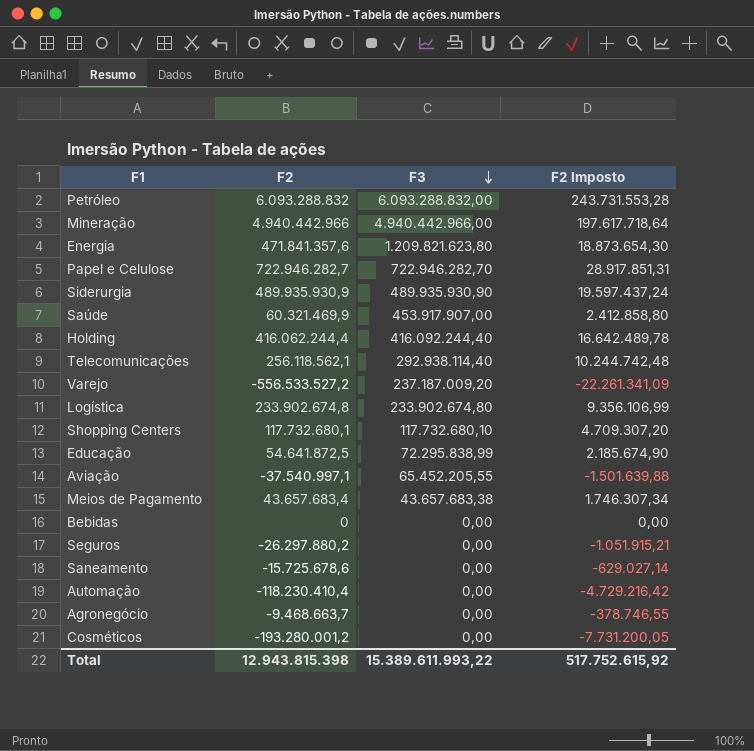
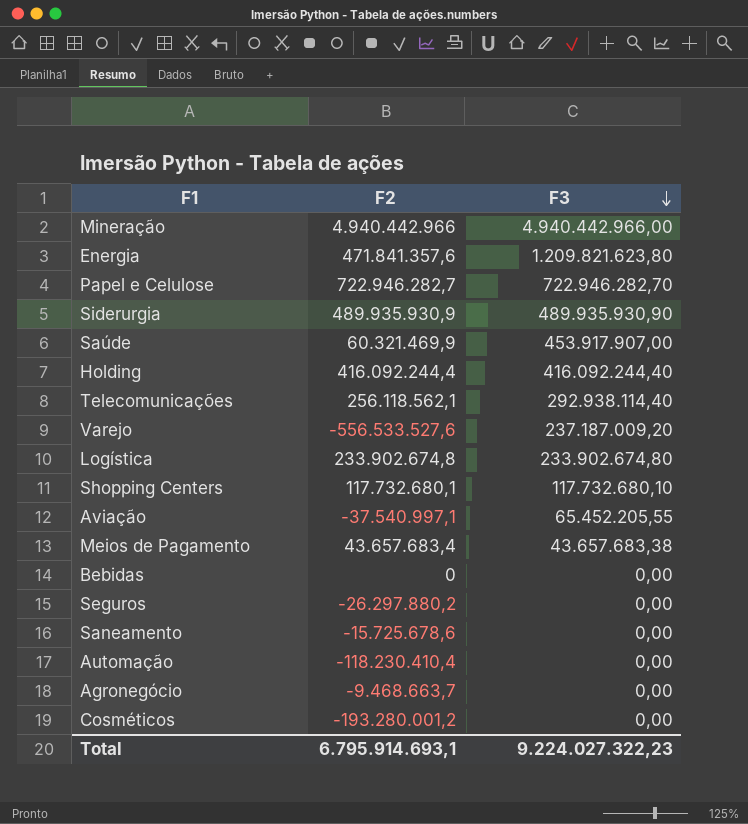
column F2 Imposto | formula: [F2] * 0,04 -> none
row Petróleo: 6.093.288.832 | 6.093.288.832,00 | 243.731.553,28 -> none
row Educação: 54.641.872,5 | 72.295.838,99 | 2.185.674,90 -> none
Holding | F2: 416.062.244,4 -> 416.092.244,4
Varejo | F2: -556.533.527,2 -> -556.533.527,6
Total | F2: 12.943.815.398 -> 6.795.914.693,1
Total | F3: 15.389.611.993,22 -> 9.224.027.322,23

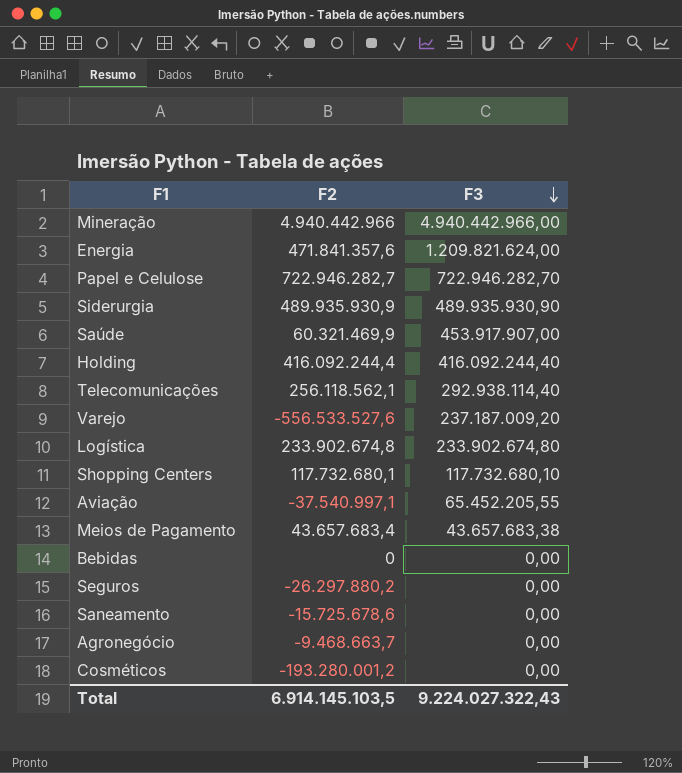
row Automação: -118.230.410,4 | 0,00 -> none
Energia | F3: 1.209.821.623,80 -> 1.209.821.624,00
Total | F2: 6.795.914.693,1 -> 6.914.145.103,5
Total | F3: 9.224.027.322,23 -> 9.224.027.322,43

